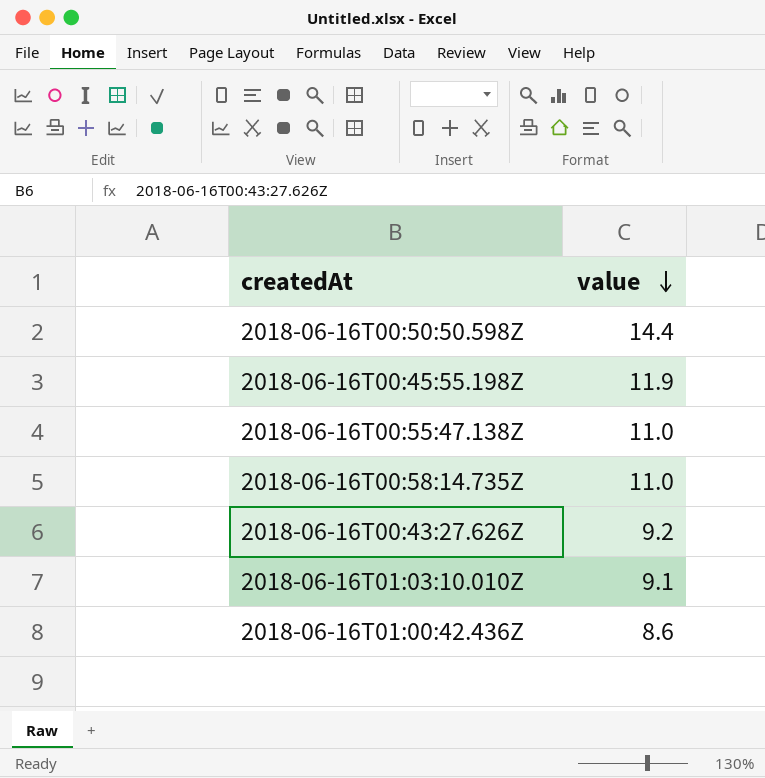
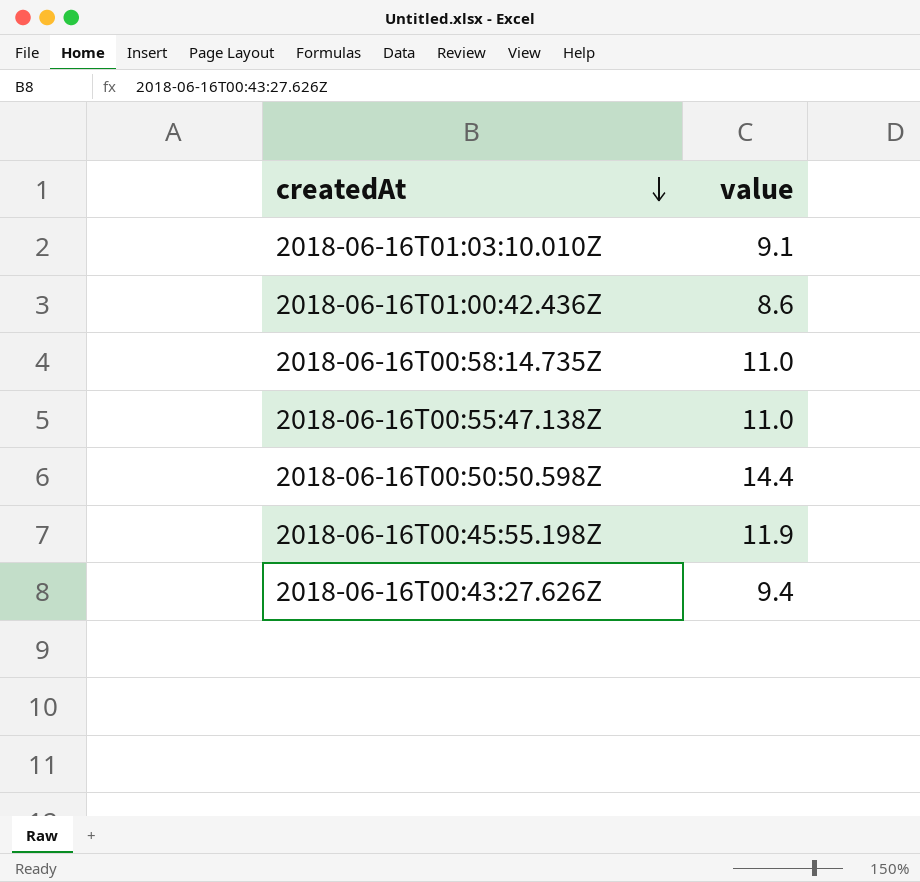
row order: value descending -> createdAt descending
2018-06-16T00:43:27.626Z | value: 9.2 -> 9.4

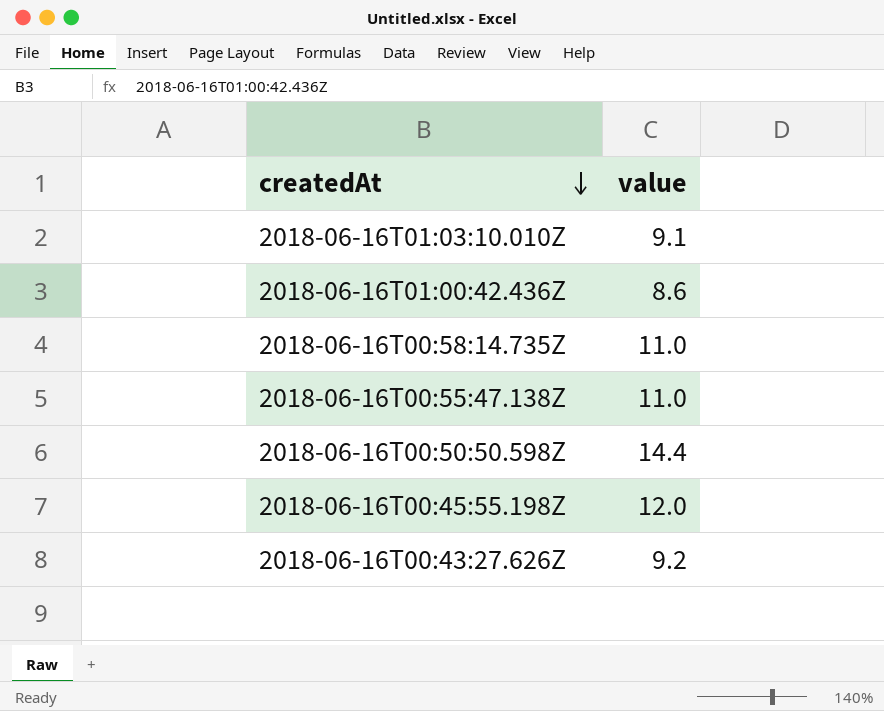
2018-06-16T00:45:55.198Z | value: 11.9 -> 12.0
2018-06-16T00:43:27.626Z | value: 9.4 -> 9.2

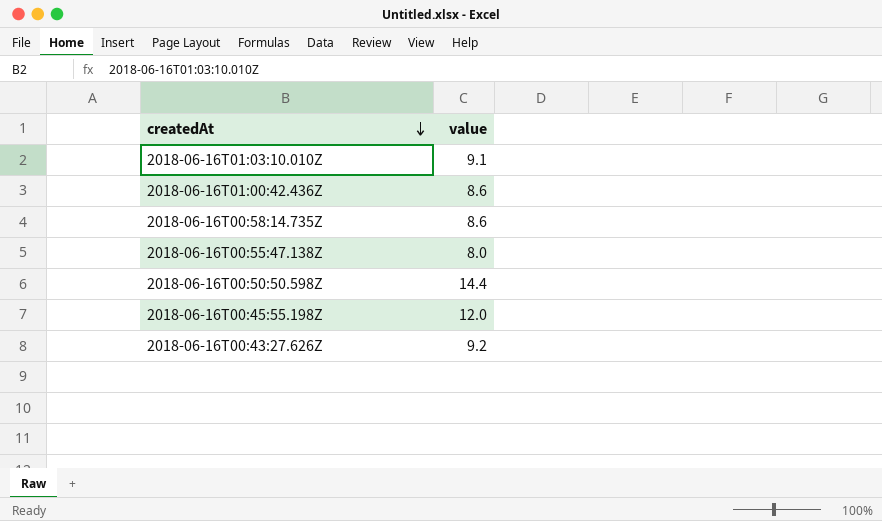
2018-06-16T00:58:14.735Z | value: 11.0 -> 8.6
2018-06-16T00:55:47.138Z | value: 11.0 -> 8.0

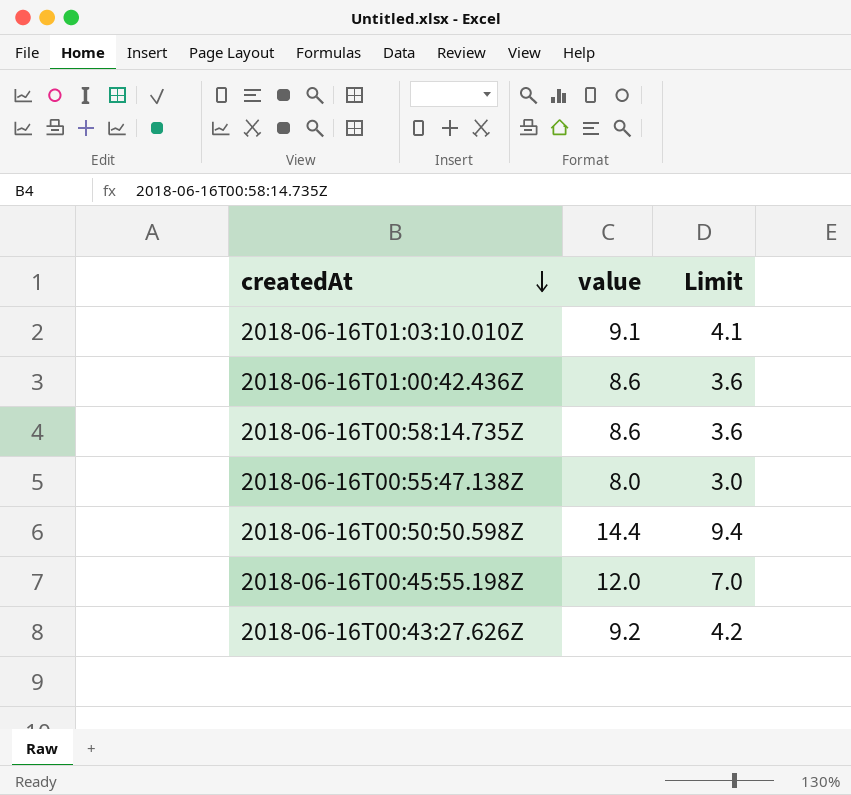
column Limit | formula: none -> [value] - 5

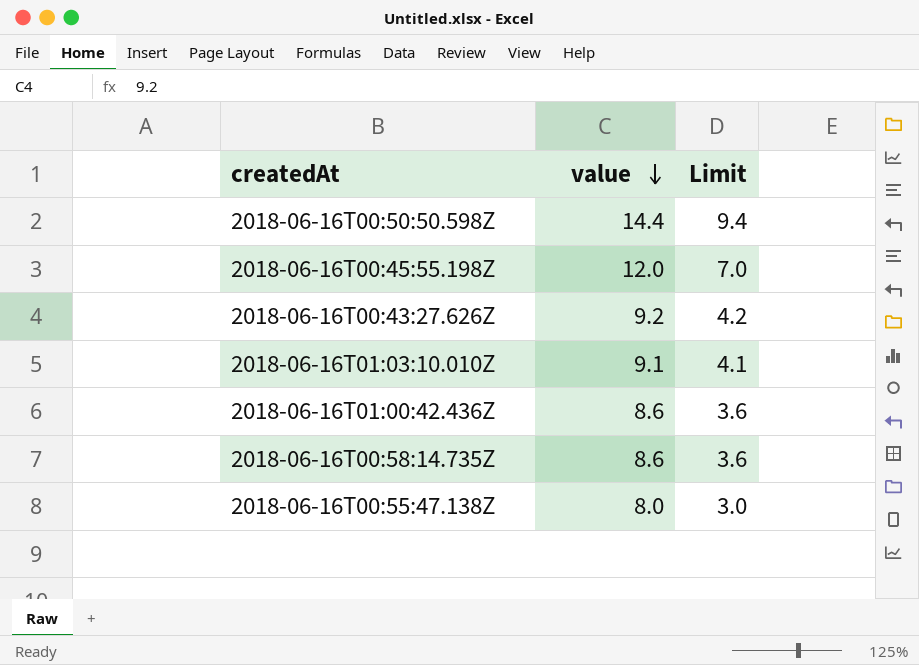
row order: createdAt descending -> value descending

